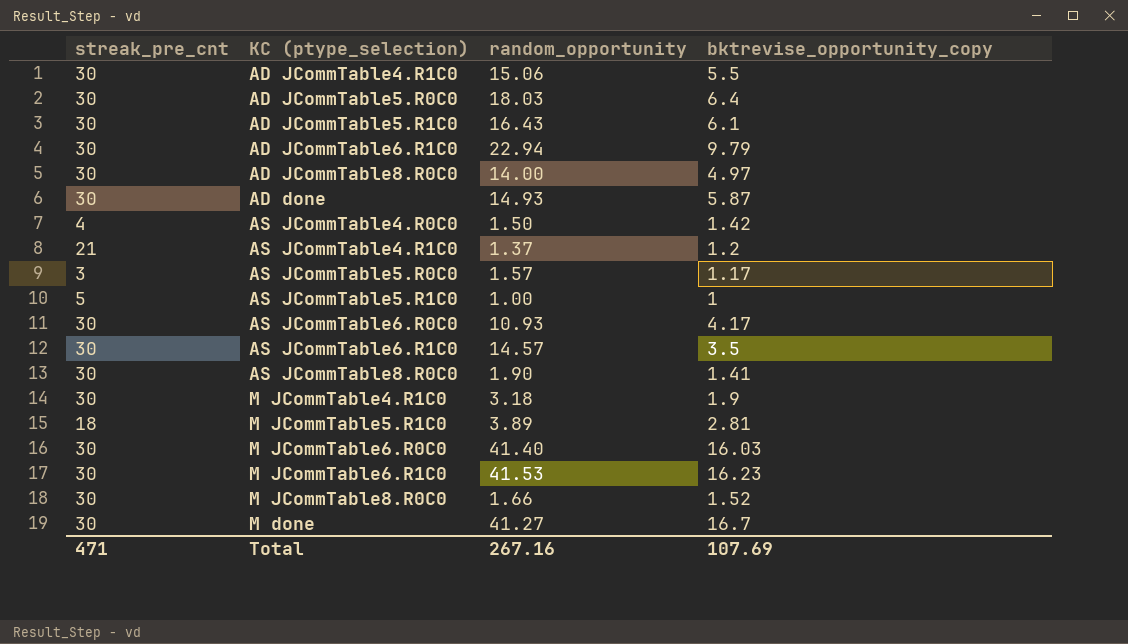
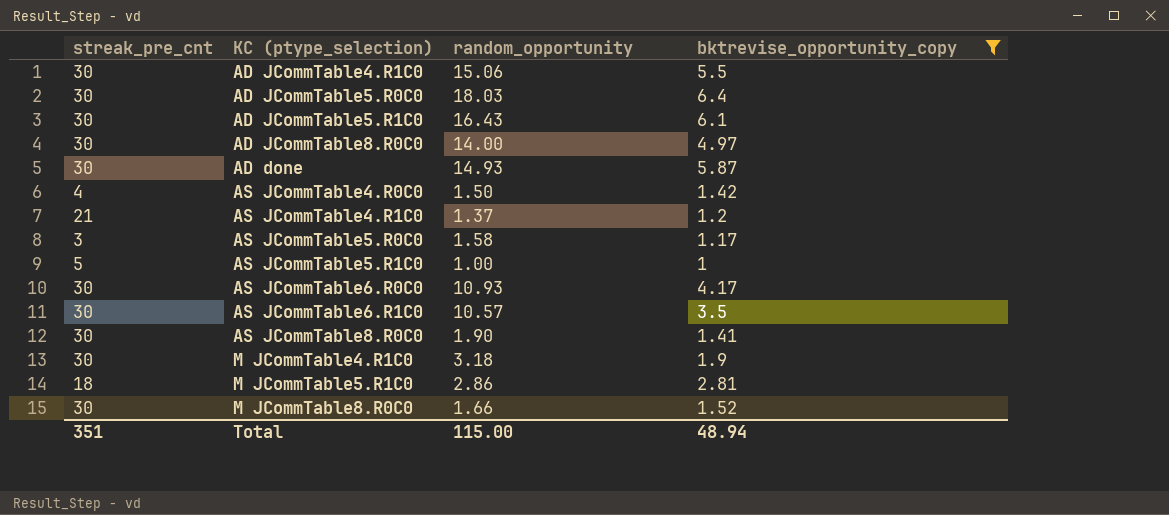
filter: none -> bktrevise_opportunity_copy <= 6.4
AS JCommTable5.R0C0 | random_opportunity: 1.57 -> 1.58
AS JCommTable6.R1C0 | random_opportunity: 14.57 -> 10.57
M JCommTable5.R1C0 | random_opportunity: 3.89 -> 2.86
Total | streak_pre_cnt: 471 -> 351
Total | random_opportunity: 267.16 -> 115.00
Total | bktrevise_opportunity_copy: 107.69 -> 48.94

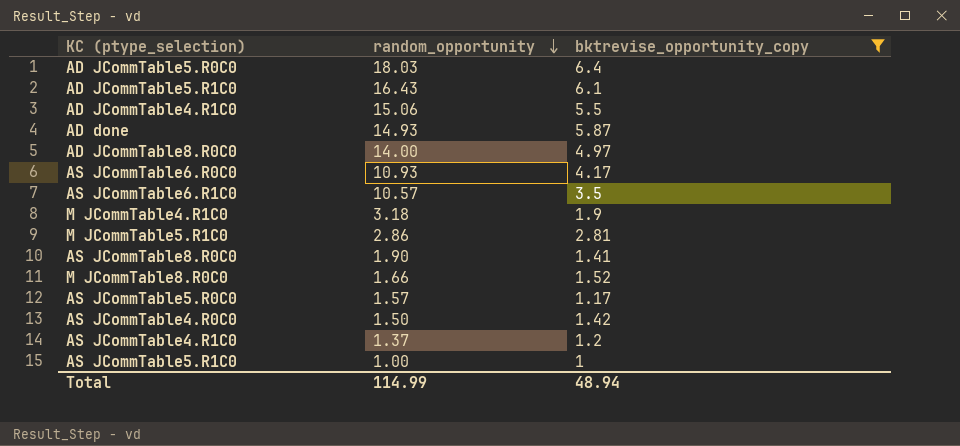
row order: none -> random_opportunity descending
column streak_pre_cnt | position: 1 -> none
AS JCommTable5.R0C0 | random_opportunity: 1.58 -> 1.57
Total | random_opportunity: 115.00 -> 114.99

